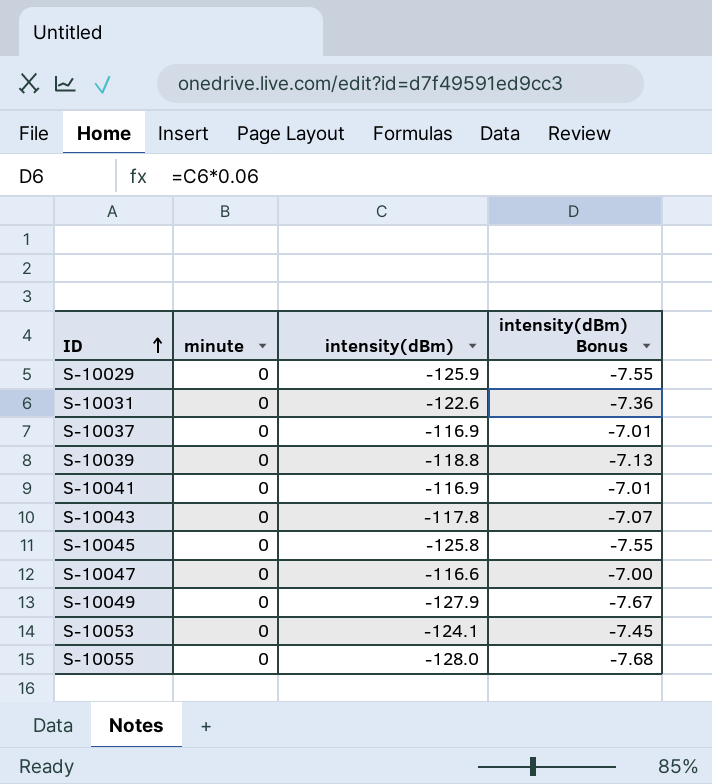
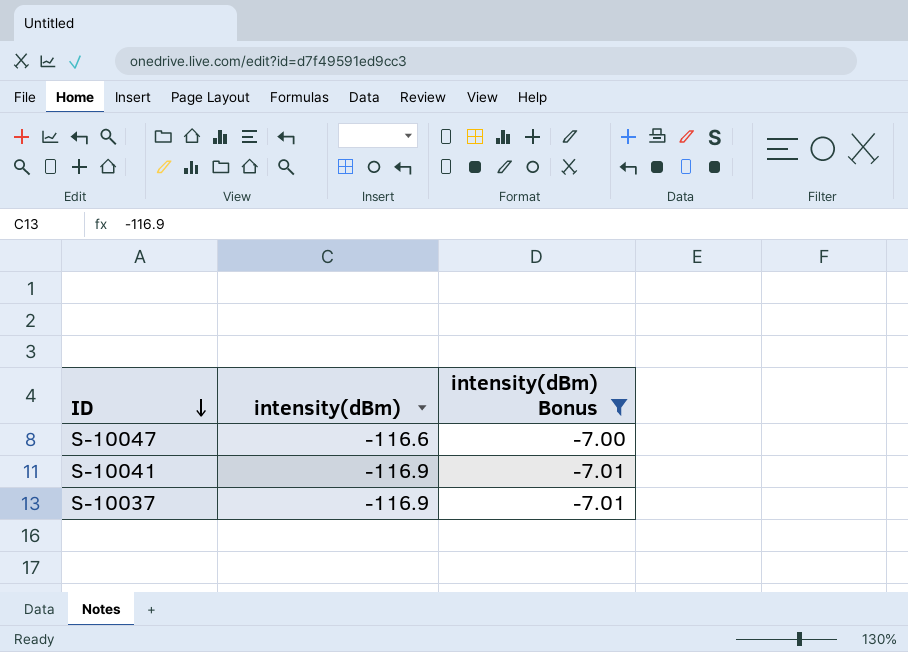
filter: none -> intensity(dBm) Bonus >= -7.01
row order: ID ascending -> ID descending
column minute | position: 2 -> none

